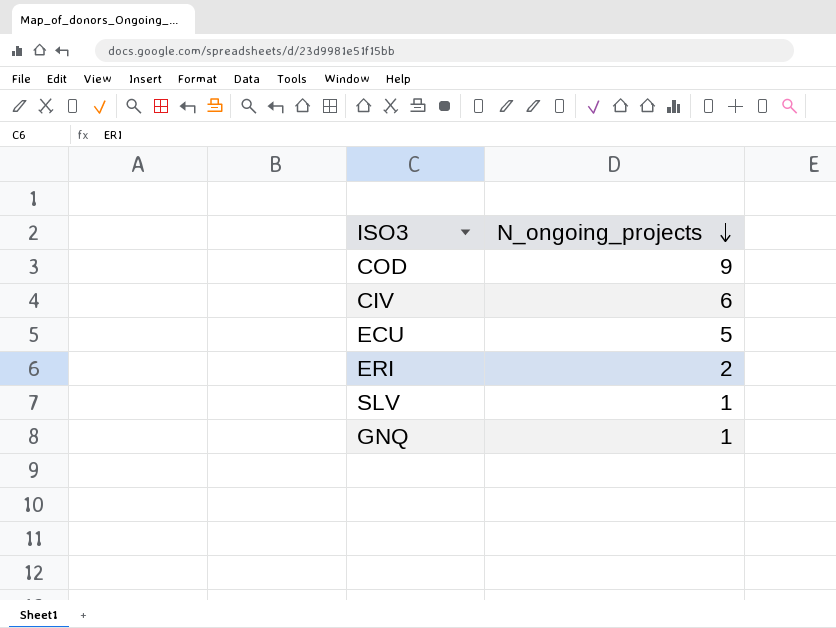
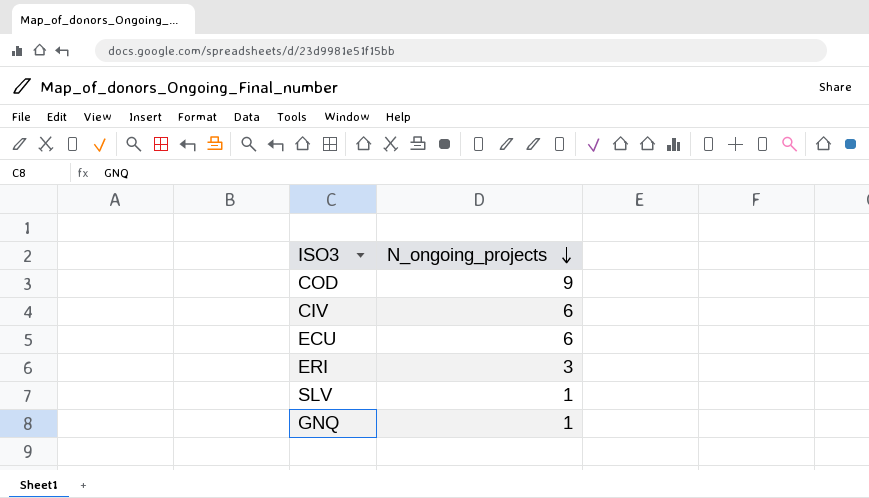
ECU | N_ongoing_projects: 5 -> 6
ERI | N_ongoing_projects: 2 -> 3

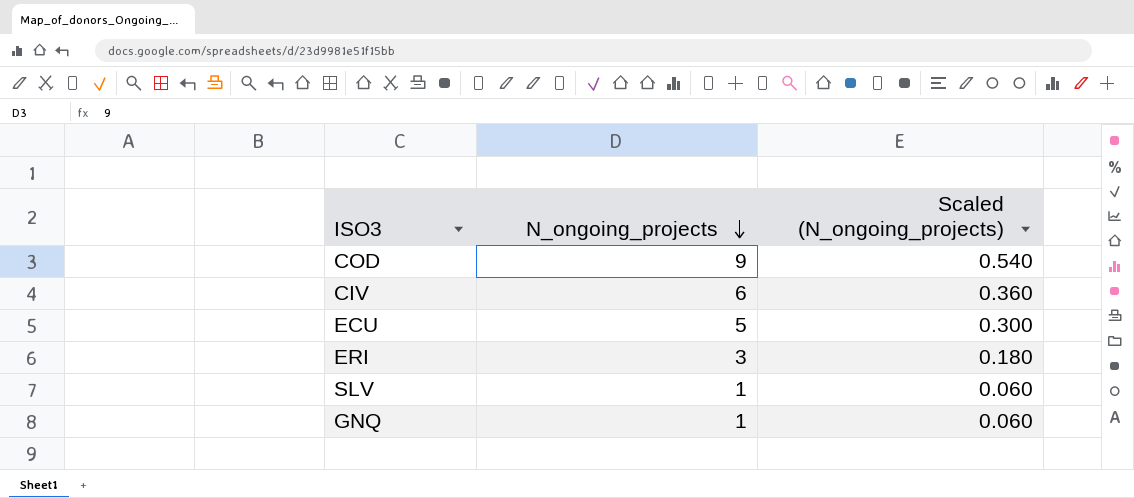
column Scaled (N_ongoing_projects) | formula: none -> [N_ongoing_projects] * 0.06
ECU | N_ongoing_projects: 6 -> 5

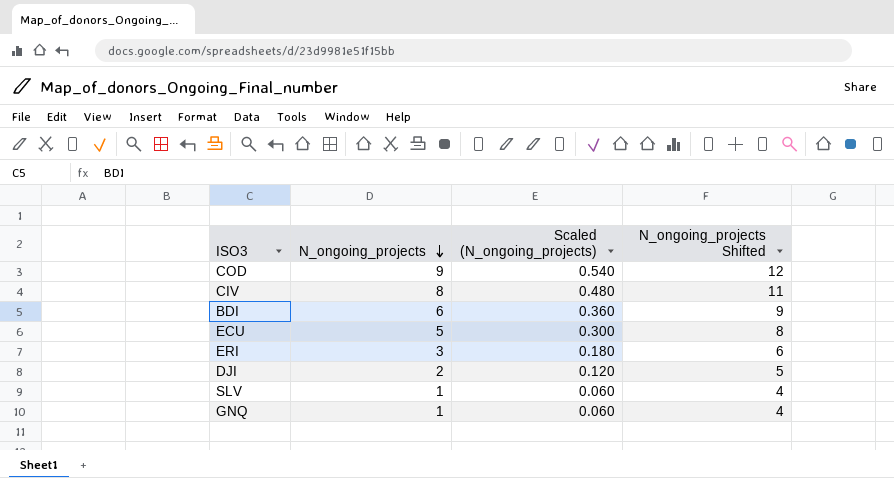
column N_ongoing_projects Shifted | formula: none -> [N_ongoing_projects] + 3
CIV | N_ongoing_projects: 6 -> 8
CIV | Scaled (N_ongoing_projects): 0.360 -> 0.480
row BDI: none -> 6 | 0.360 | 9
row DJI: none -> 2 | 0.120 | 5

